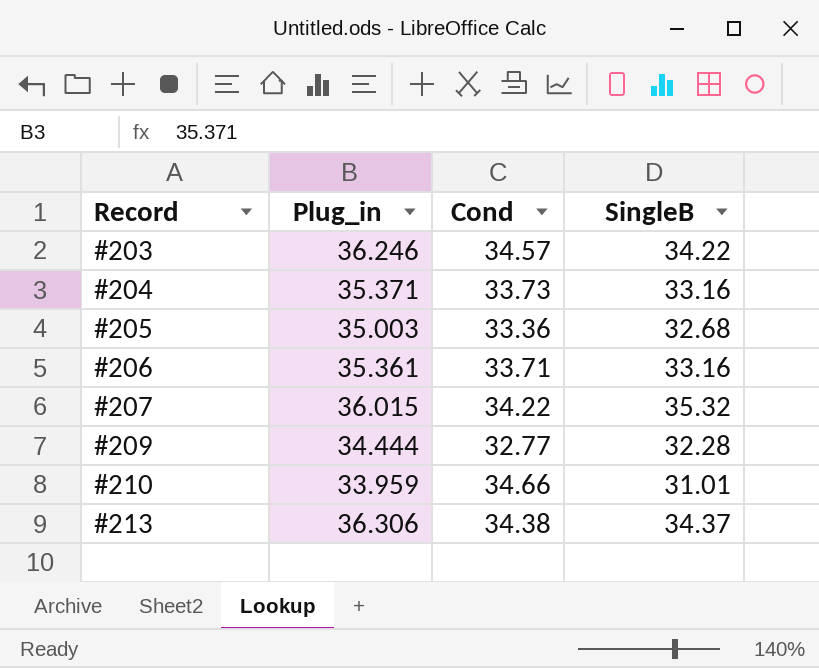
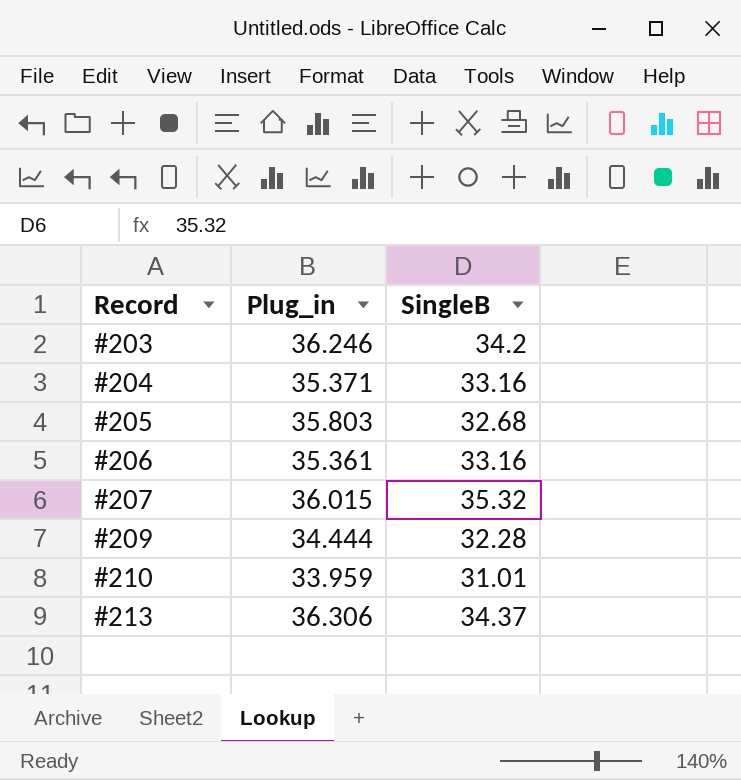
column Cond | position: 3 -> none
#203 | SingleB: 34.22 -> 34.2
#205 | Plug_in: 35.003 -> 35.803

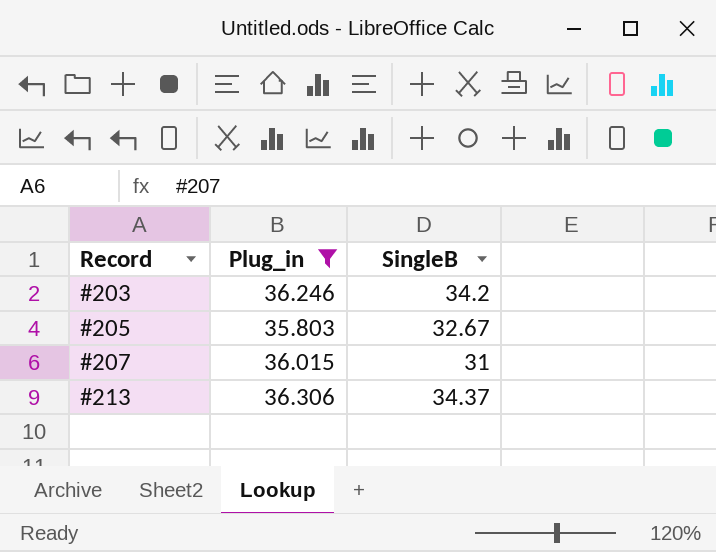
filter: none -> Plug_in >= 35.803
#205 | SingleB: 32.68 -> 32.67
#207 | SingleB: 35.32 -> 31

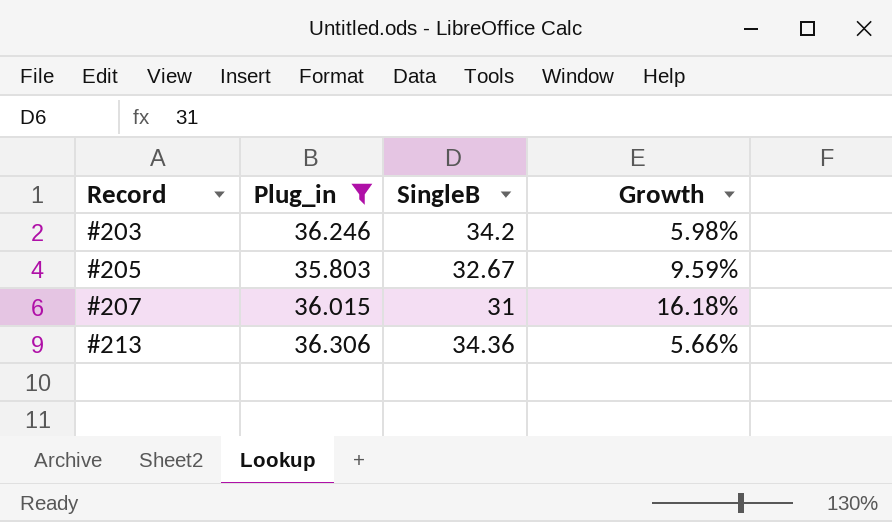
column Growth | formula: none -> ([Plug_in] - [SingleB]) / [SingleB]
#213 | SingleB: 34.37 -> 34.36

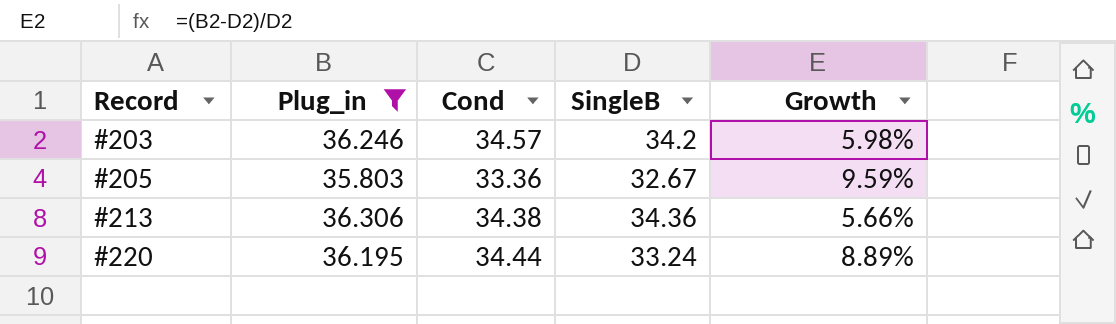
column Cond | position: none -> 3
row #207: 36.015 | 31 | 16.18% -> none
row #220: none -> 36.195 | 34.44 | 33.24 | 8.89%

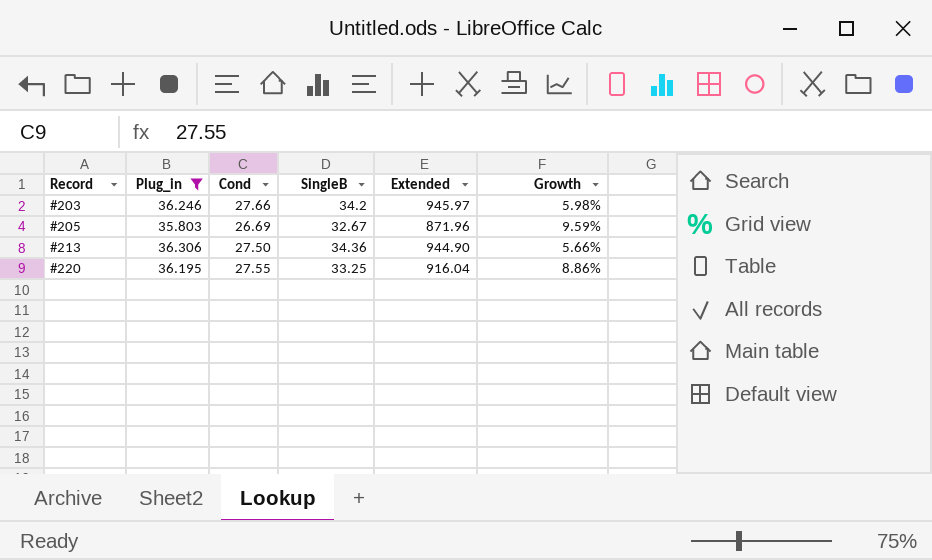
column Extended | formula: none -> [Cond] * [SingleB]
#203 | Cond: 34.57 -> 27.66
#205 | Cond: 33.36 -> 26.69
#213 | Cond: 34.38 -> 27.50
#220 | Cond: 34.44 -> 27.55
#220 | SingleB: 33.24 -> 33.25
#220 | Growth: 8.89% -> 8.86%

